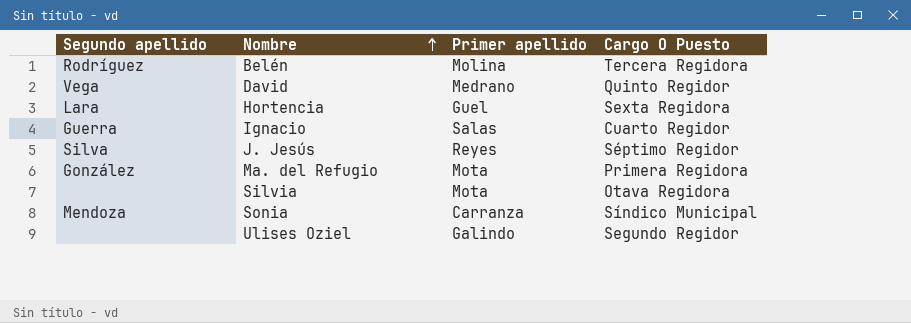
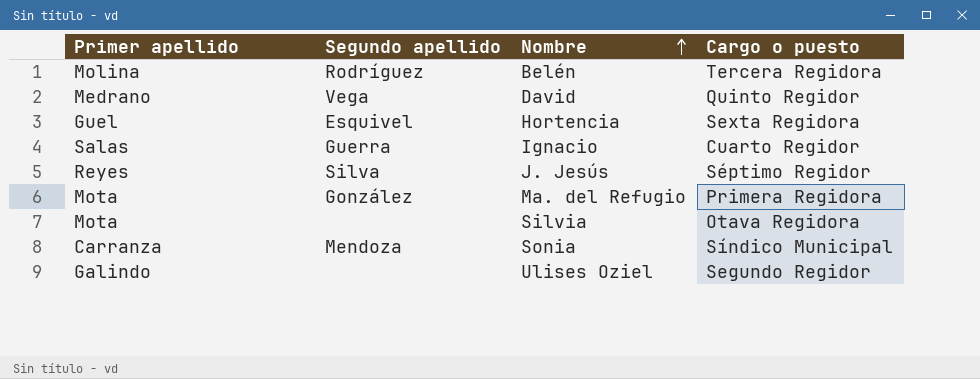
column Primer apellido | position: 3 -> 1
column name: Cargo O Puesto -> Cargo o puesto
Hortencia | Segundo apellido: Lara -> Esquivel

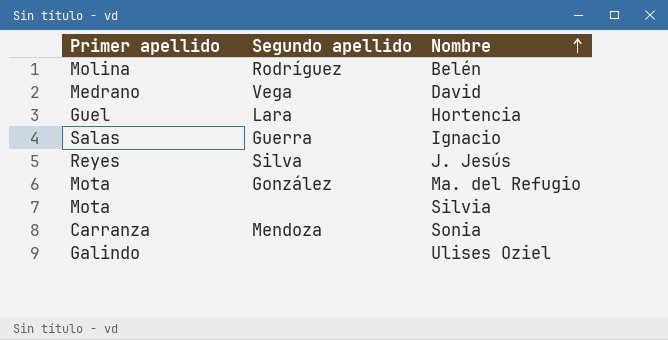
column Cargo o puesto | position: 4 -> none
Hortencia | Segundo apellido: Esquivel -> Lara

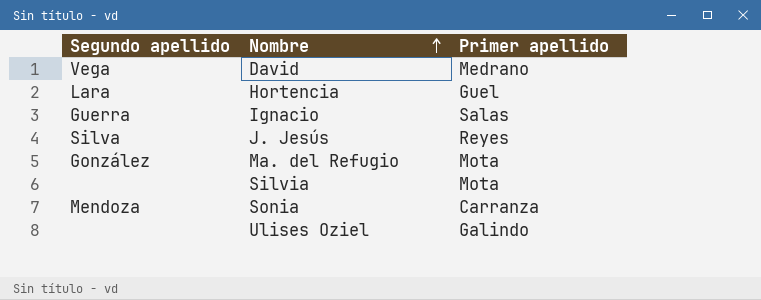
column Primer apellido | position: 1 -> 3
row Belén: Molina | Rodríguez -> none

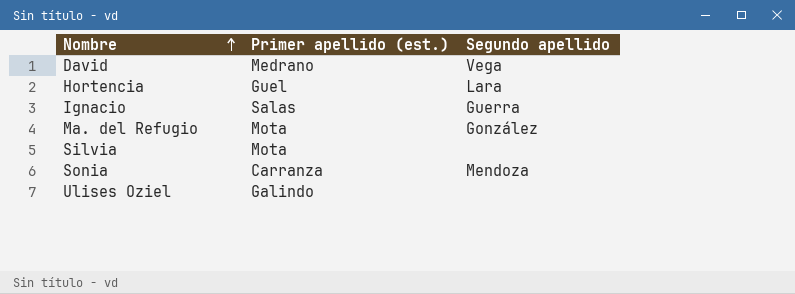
column name: Primer apellido -> Primer apellido (est.)
column Segundo apellido | position: 1 -> 3
row J. Jesús: Silva | Reyes -> none

